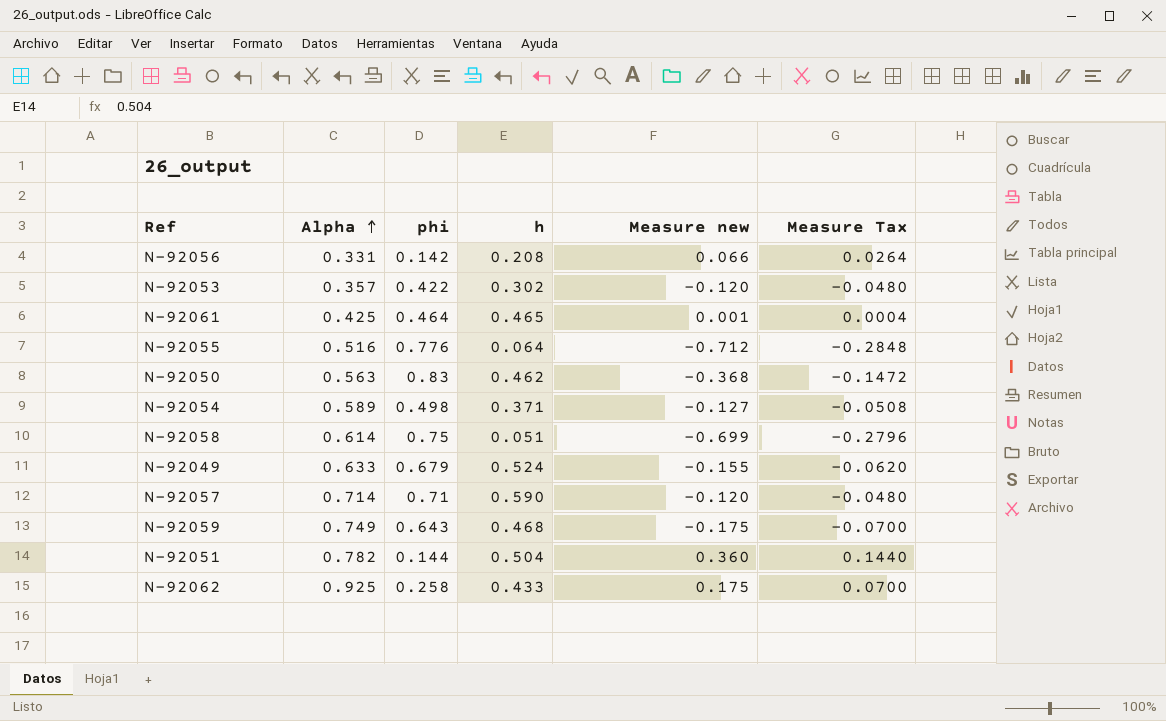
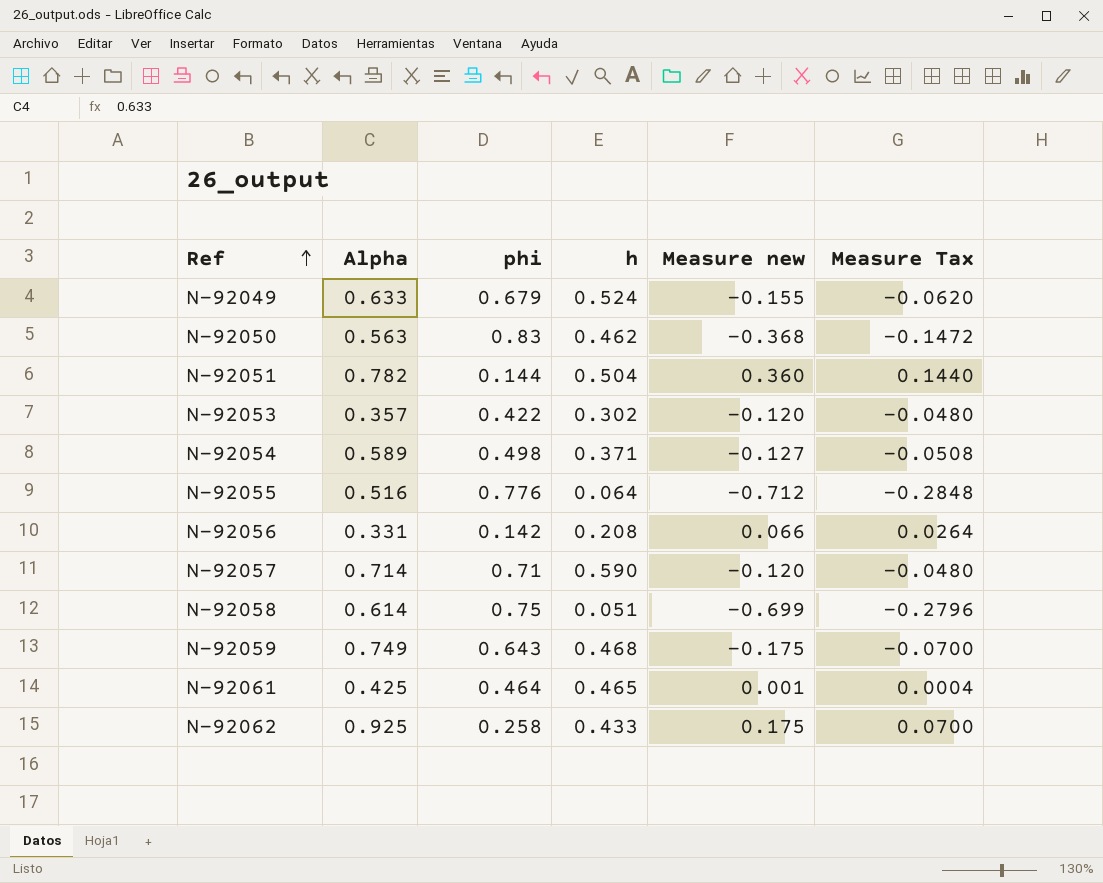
row order: Alpha ascending -> Ref ascending

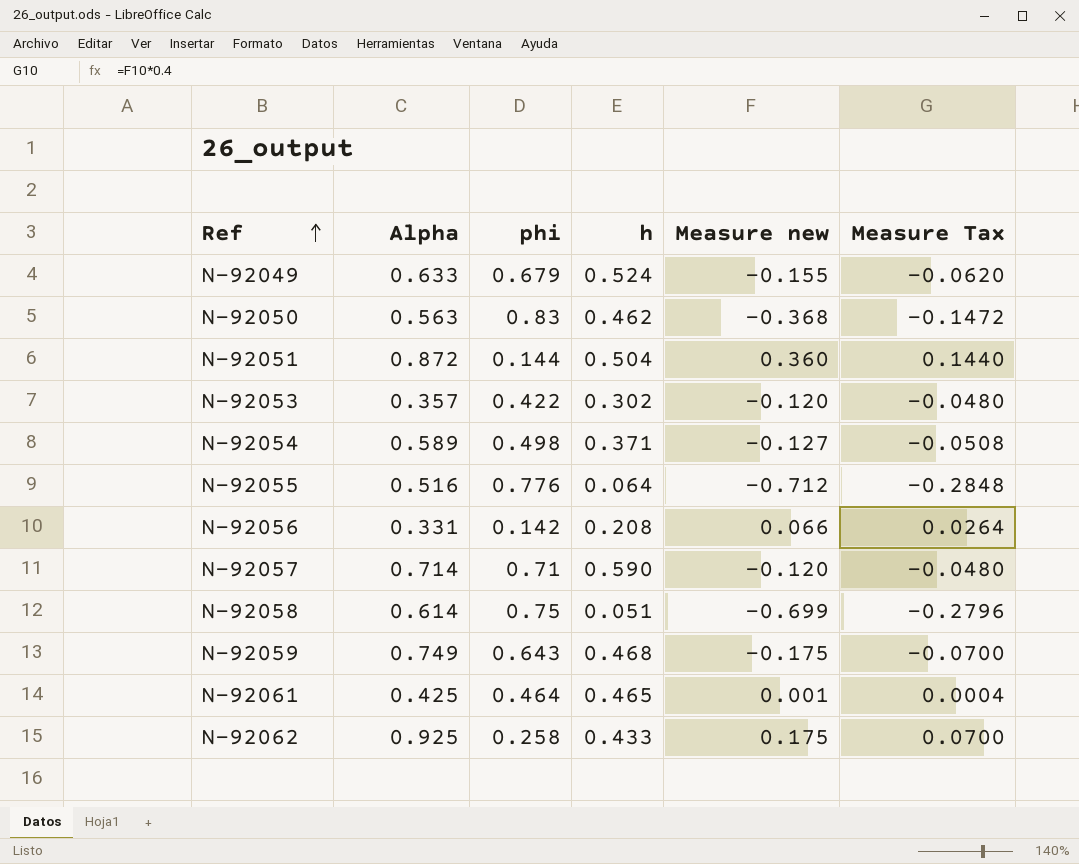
N-92051 | Alpha: 0.782 -> 0.872

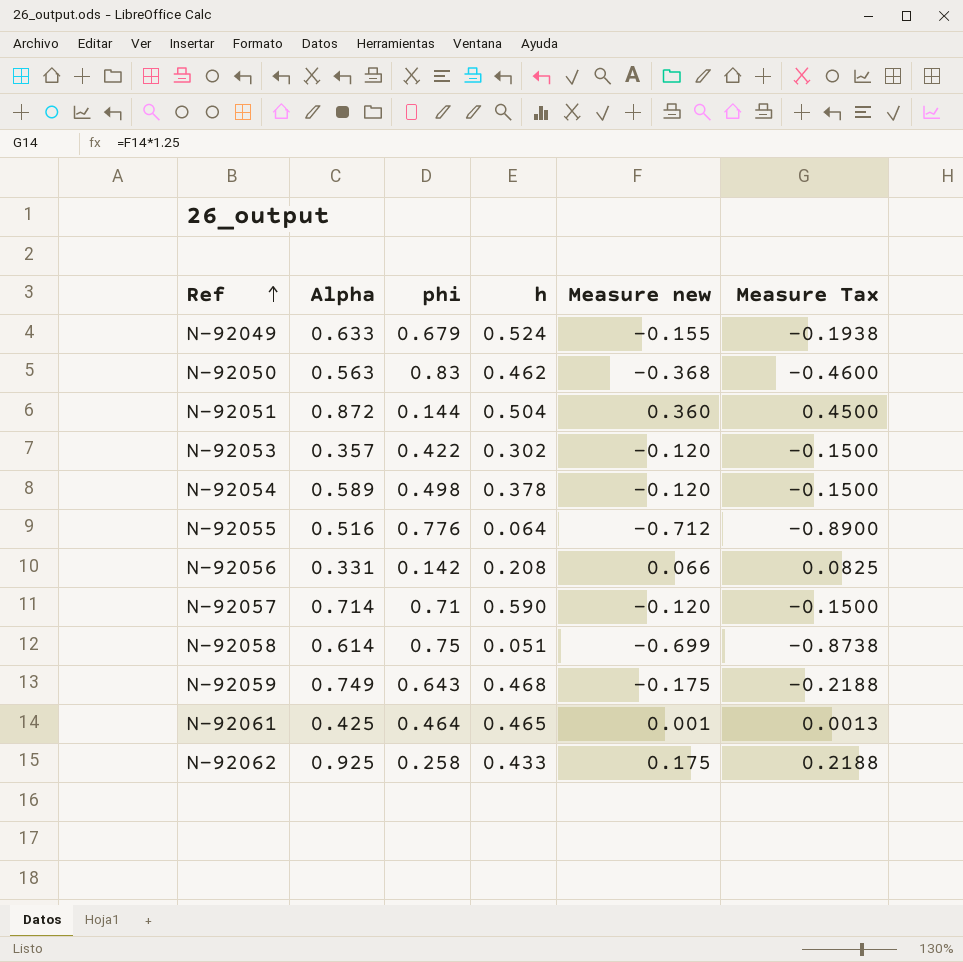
column Measure Tax | formula: [Measure new] * 0.4 -> [Measure new] * 1.25
N-92054 | h: 0.371 -> 0.378
N-92054 | Measure new: -0.127 -> -0.120

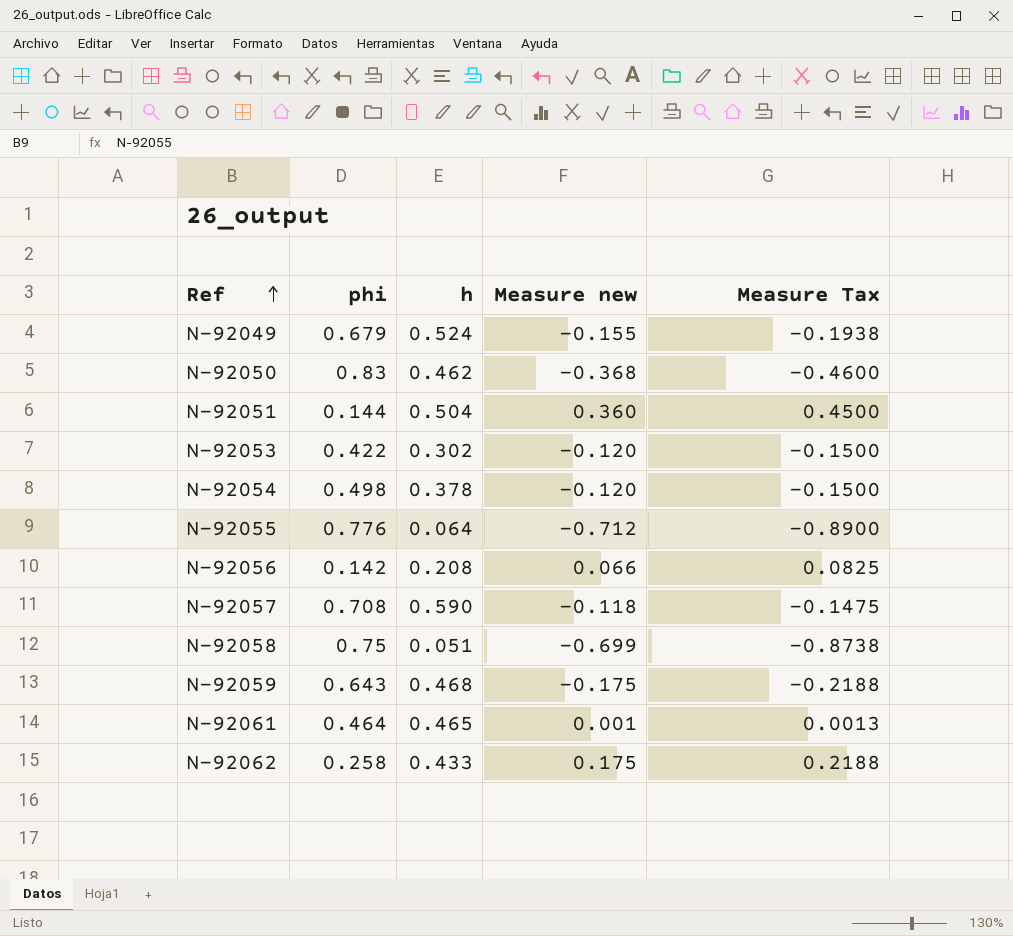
column Alpha | position: 2 -> none
N-92057 | phi: 0.71 -> 0.708
N-92057 | Measure new: -0.120 -> -0.118
N-92057 | Measure Tax: -0.1500 -> -0.1475

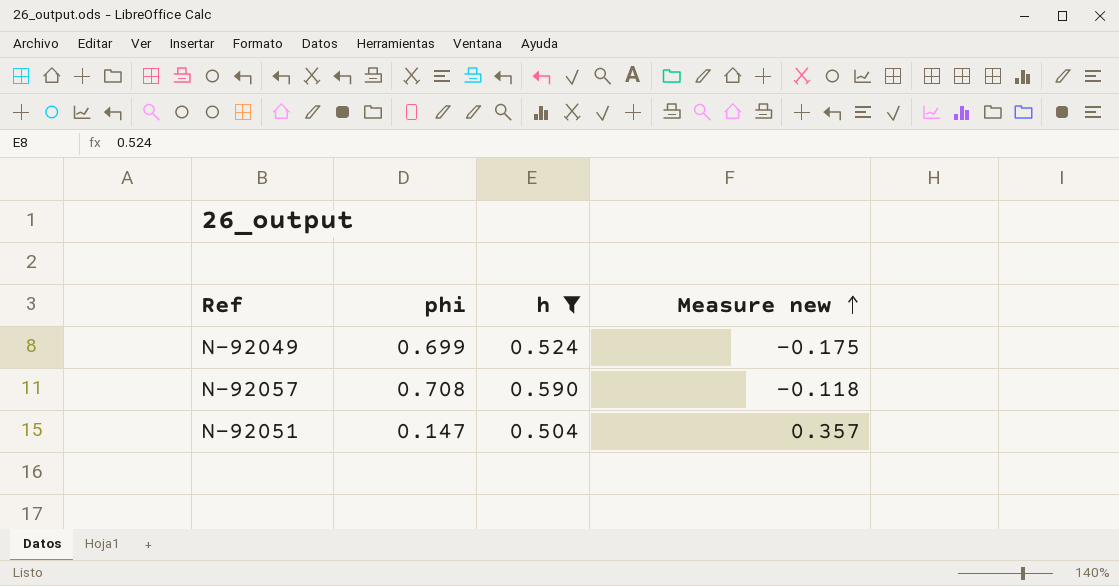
filter: none -> h >= 0.504
row order: Ref ascending -> Measure new ascending
column Measure Tax | formula: [Measure new] * 1.25 -> none
N-92049 | phi: 0.679 -> 0.699
N-92049 | Measure new: -0.155 -> -0.175
N-92051 | phi: 0.144 -> 0.147
N-92051 | Measure new: 0.360 -> 0.357

